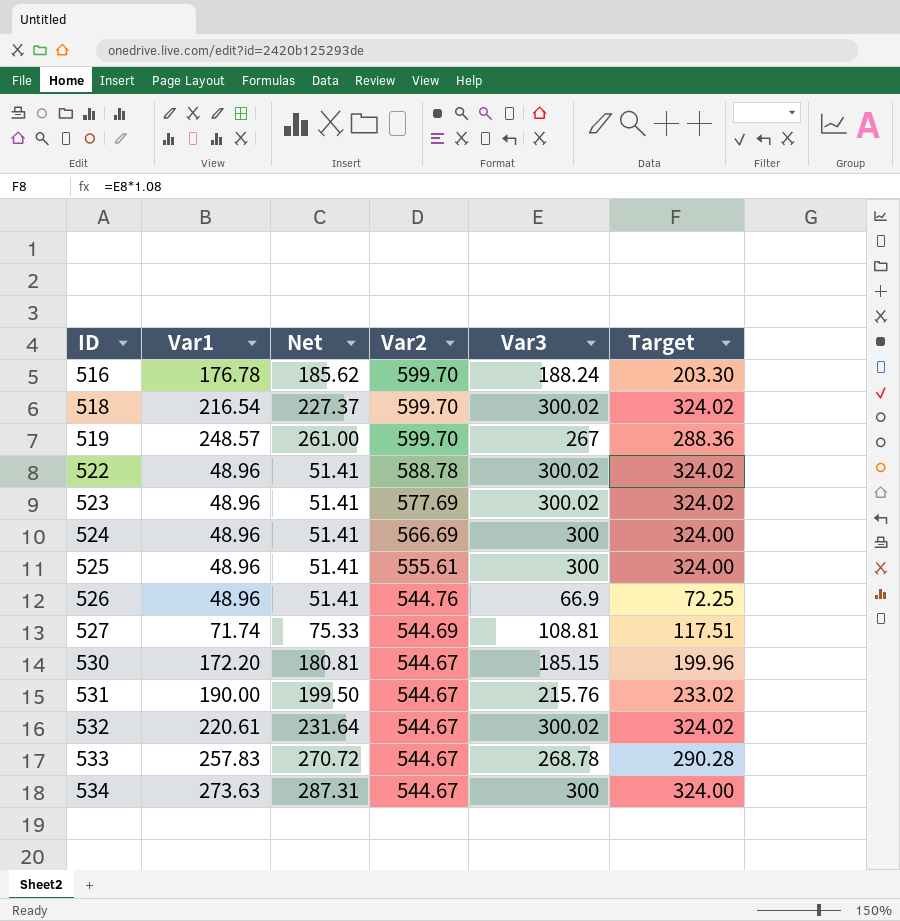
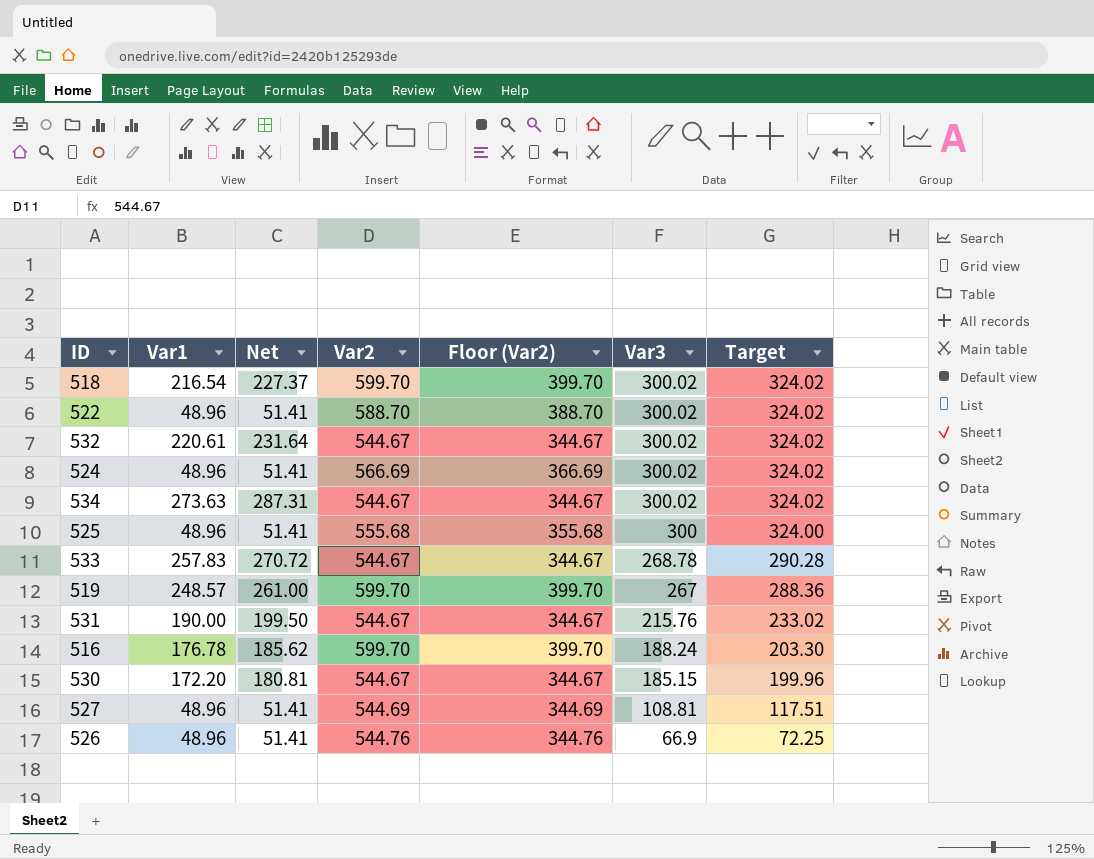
row order: ID ascending -> Var3 descending
column Floor (Var2) | formula: none -> [Var2] - 200
row 523: 48.96 | 51.41 | 577.69 | 300.02 | 324.02 -> none
522 | Var2: 588.78 -> 588.70
524 | Var3: 300 -> 300.02
524 | Target: 324.00 -> 324.02
534 | Var3: 300 -> 300.02
534 | Target: 324.00 -> 324.02
525 | Var2: 555.61 -> 555.68
527 | Var1: 71.74 -> 48.96
527 | Net: 75.33 -> 51.41

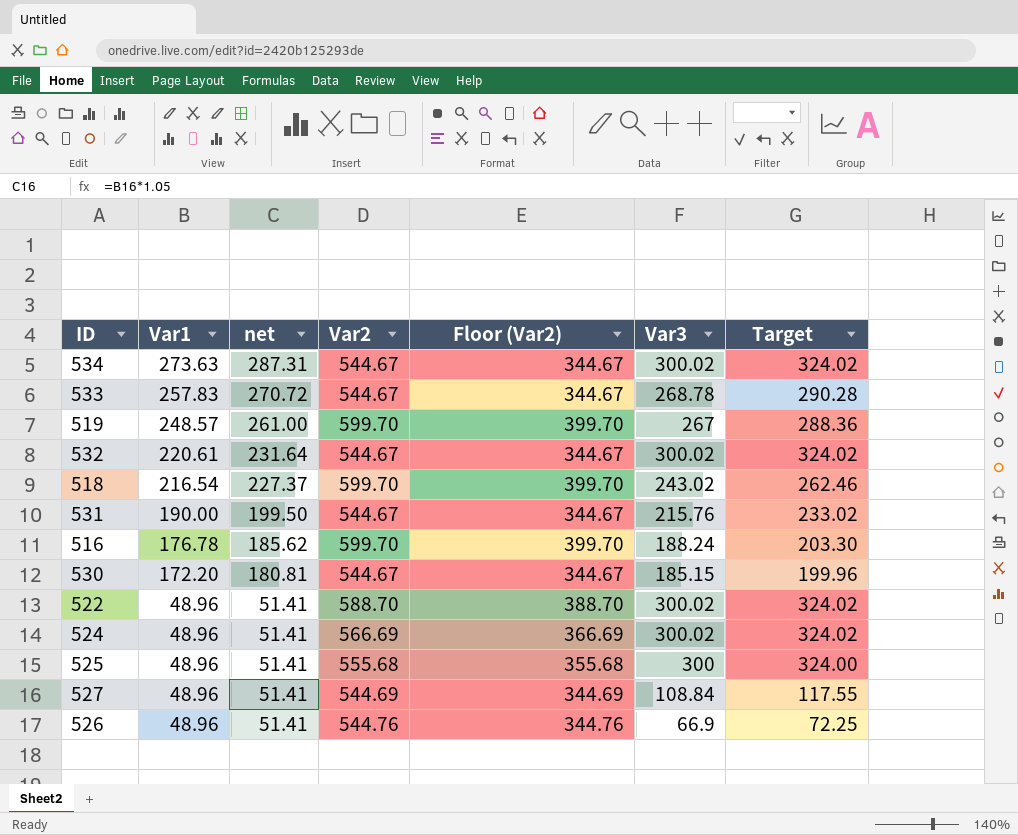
row order: Var3 descending -> Var1 descending
column name: Net -> net
518 | Var3: 300.02 -> 243.02
518 | Target: 324.02 -> 262.46
527 | Var3: 108.81 -> 108.84
527 | Target: 117.51 -> 117.55

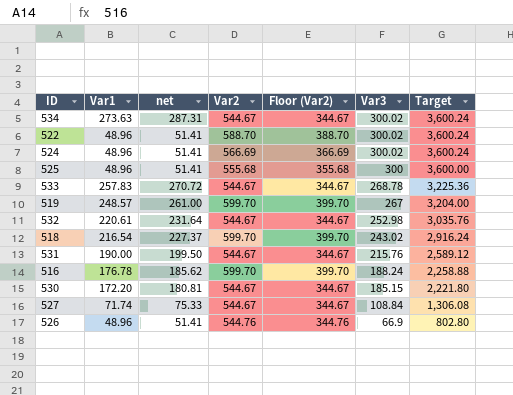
row order: Var1 descending -> Var3 descending
column Target | formula: [Var3] * 1.08 -> [Var3] * 12
532 | Var3: 300.02 -> 252.98
527 | Var1: 48.96 -> 71.74
527 | net: 51.41 -> 75.33
527 | Var2: 544.69 -> 544.67
527 | Floor (Var2): 344.69 -> 344.67

